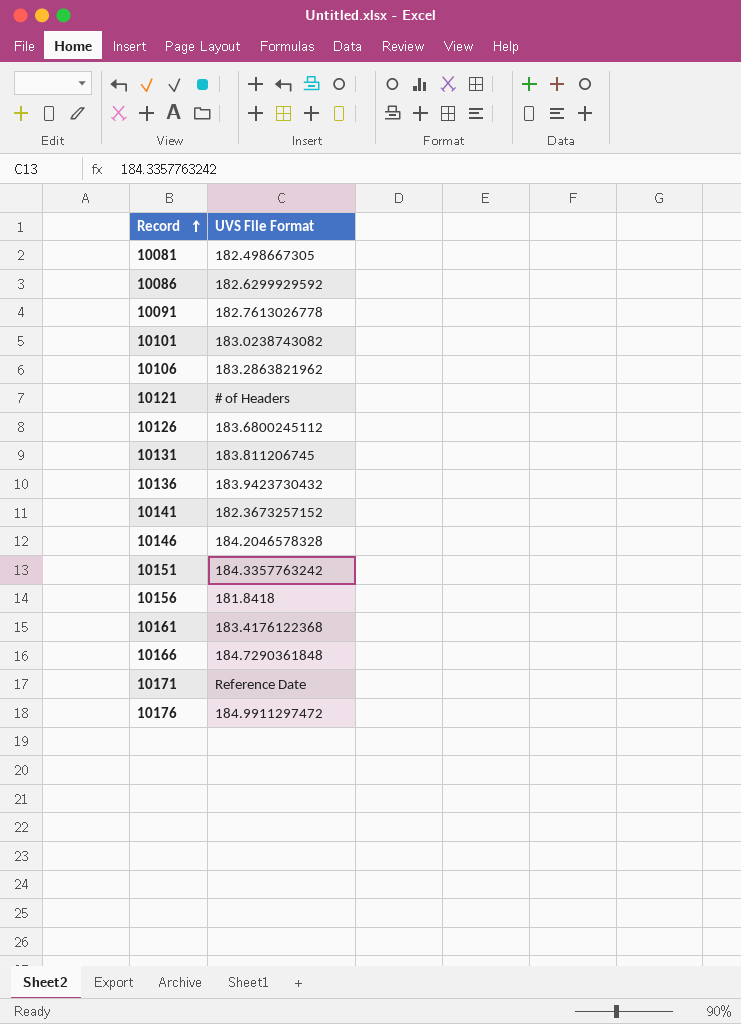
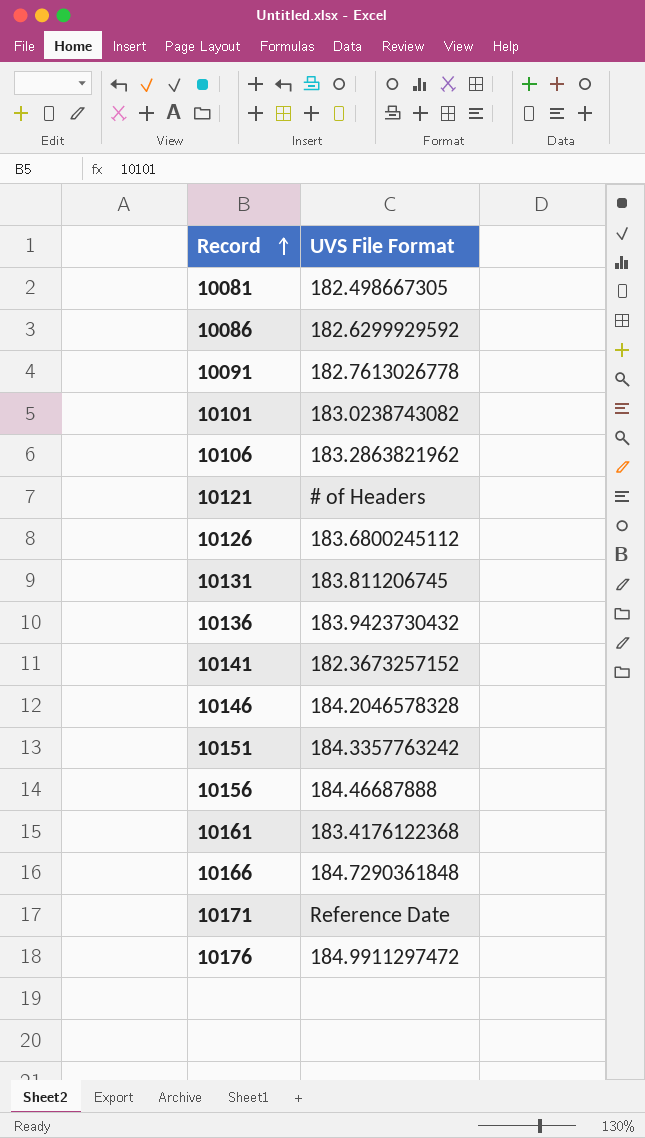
10156 | UVS File Format: 181.8418 -> 184.46687888

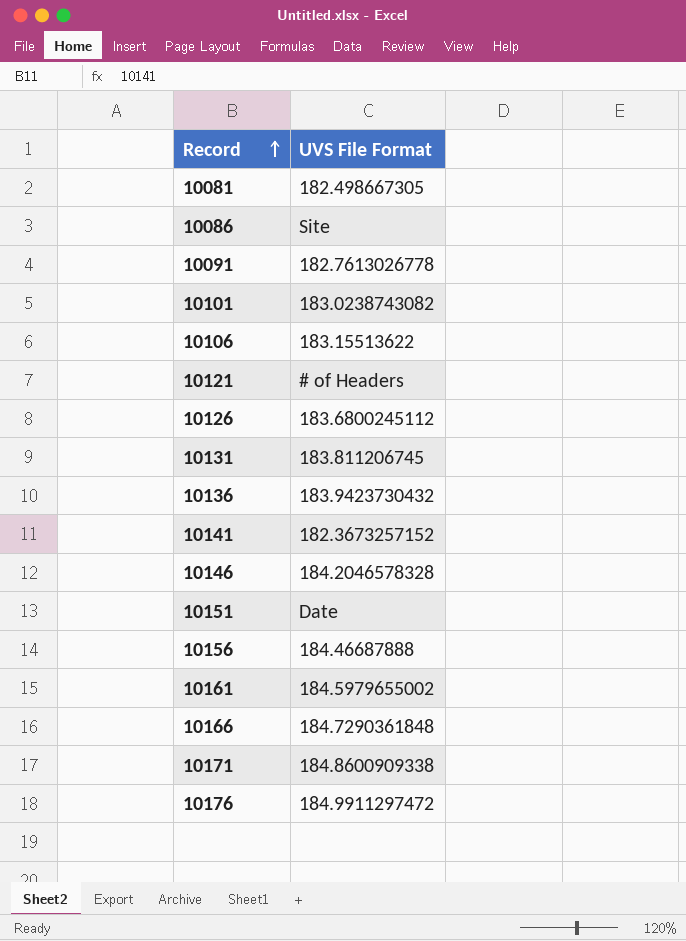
10086 | UVS File Format: 182.6299929592 -> Site
10106 | UVS File Format: 183.2863821962 -> 183.15513622
10151 | UVS File Format: 184.3357763242 -> Date
10161 | UVS File Format: 183.4176122368 -> 184.5979655002
10171 | UVS File Format: Reference Date -> 184.8600909338

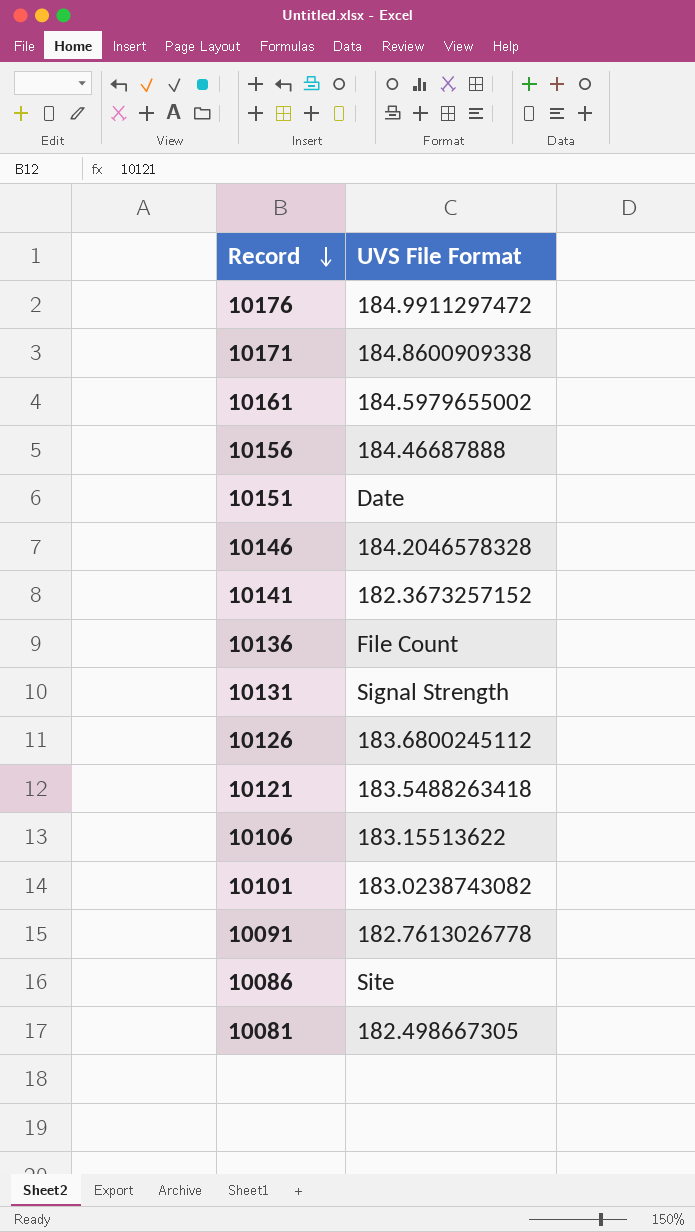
row order: Record ascending -> Record descending
row 10166: 184.7290361848 -> none
10136 | UVS File Format: 183.9423730432 -> File Count
10131 | UVS File Format: 183.811206745 -> Signal Strength
10121 | UVS File Format: # of Headers -> 183.5488263418

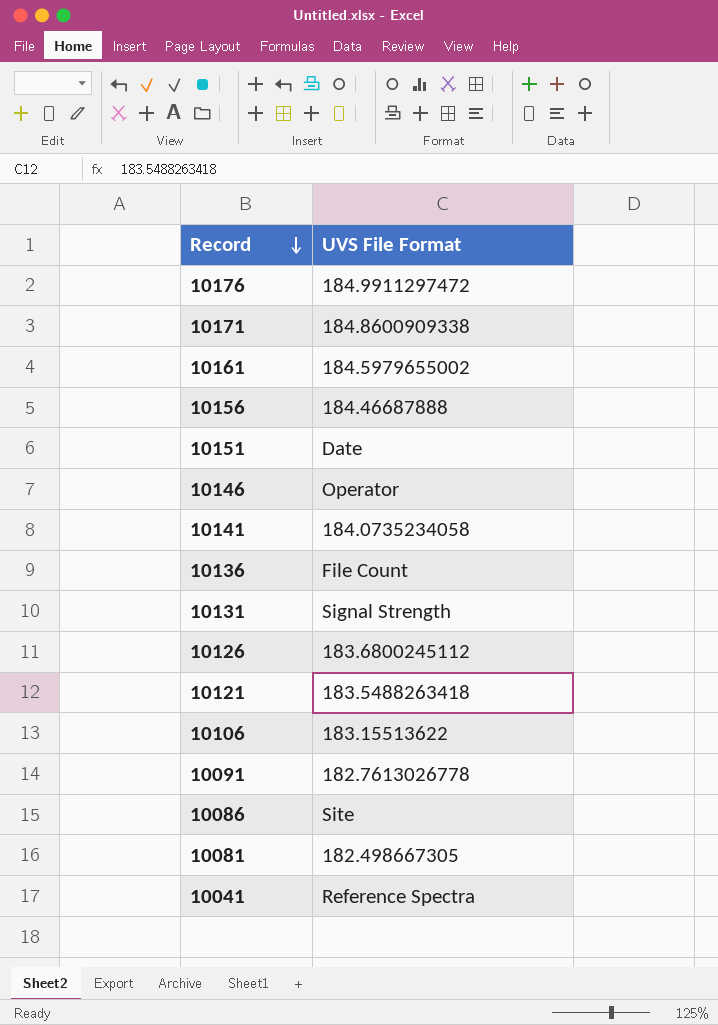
row 10101: 183.0238743082 -> none
10146 | UVS File Format: 184.2046578328 -> Operator
10141 | UVS File Format: 182.3673257152 -> 184.0735234058
row 10041: none -> Reference Spectra

